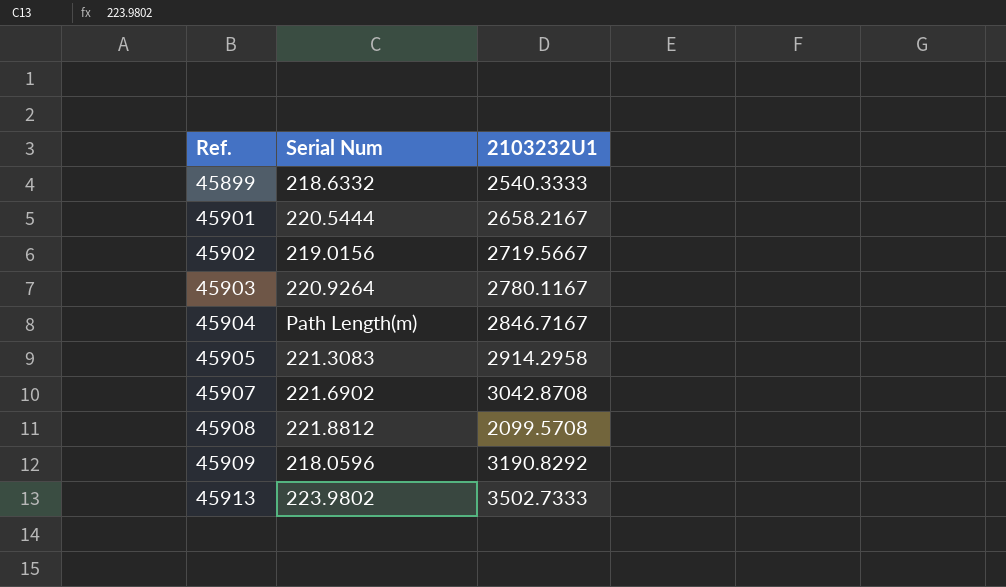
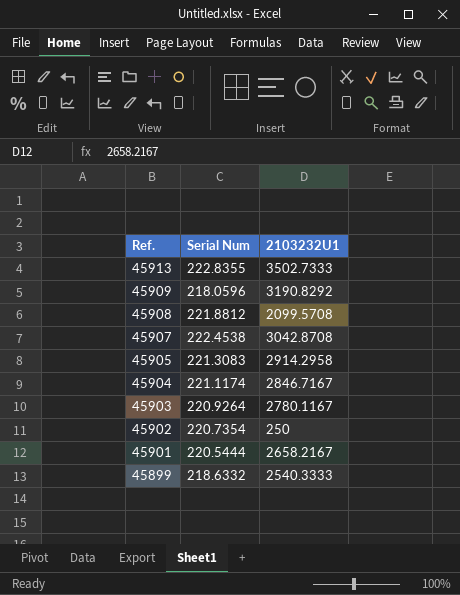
row order: Ref. ascending -> Ref. descending
45913 | Serial Num: 223.9802 -> 222.8355
45907 | Serial Num: 221.6902 -> 222.4538
45904 | Serial Num: Path Length(m) -> 221.1174
45902 | Serial Num: 219.0156 -> 220.7354
45902 | 2103232U1: 2719.5667 -> 250

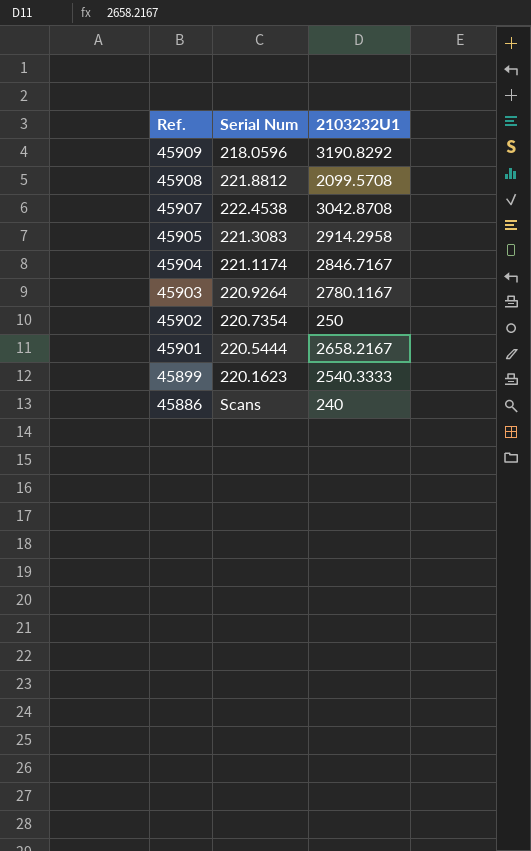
row 45913: 222.8355 | 3502.7333 -> none
45899 | Serial Num: 218.6332 -> 220.1623
row 45886: none -> Scans | 240

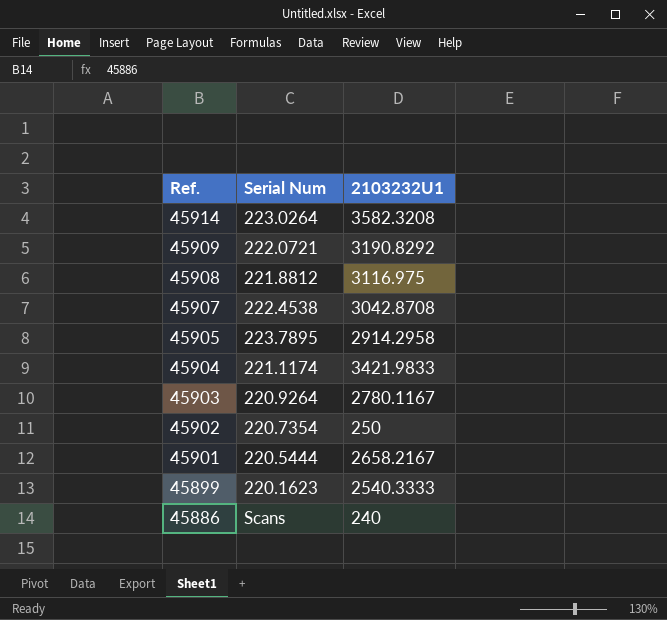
row 45914: none -> 223.0264 | 3582.3208
45909 | Serial Num: 218.0596 -> 222.0721
45908 | 2103232U1: 2099.5708 -> 3116.975
45905 | Serial Num: 221.3083 -> 223.7895
45904 | 2103232U1: 2846.7167 -> 3421.9833

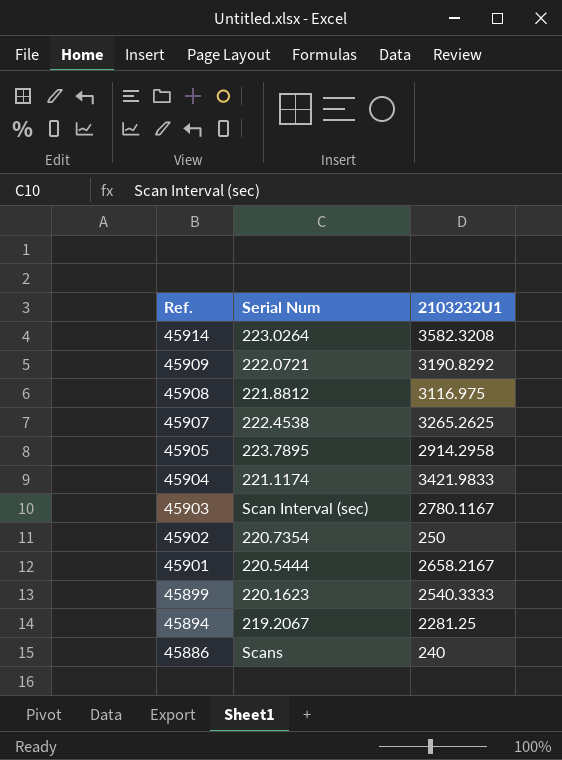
45907 | 2103232U1: 3042.8708 -> 3265.2625
45903 | Serial Num: 220.9264 -> Scan Interval (sec)
row 45894: none -> 219.2067 | 2281.25

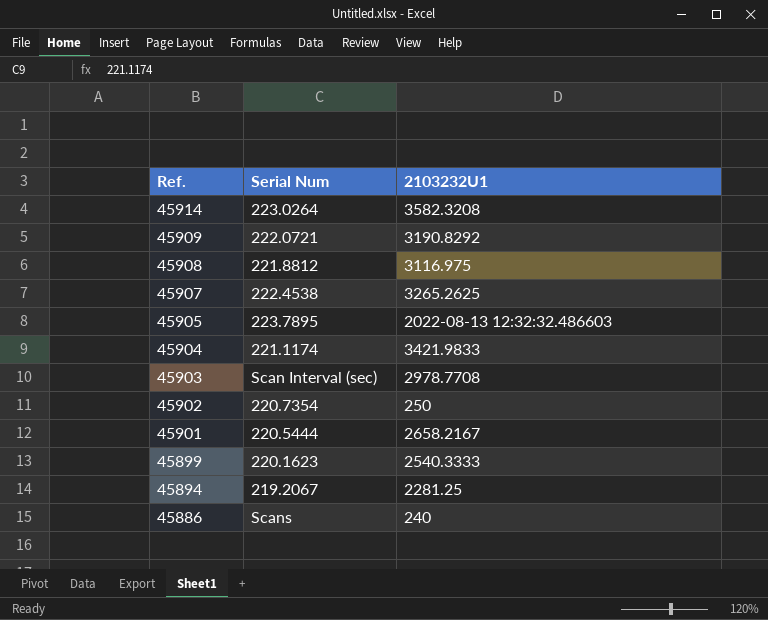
45905 | 2103232U1: 2914.2958 -> 2022-08-13 12:32:32.486603
45903 | 2103232U1: 2780.1167 -> 2978.7708

